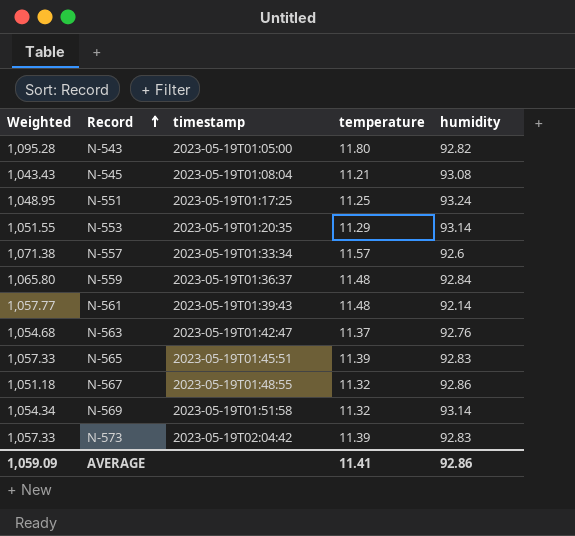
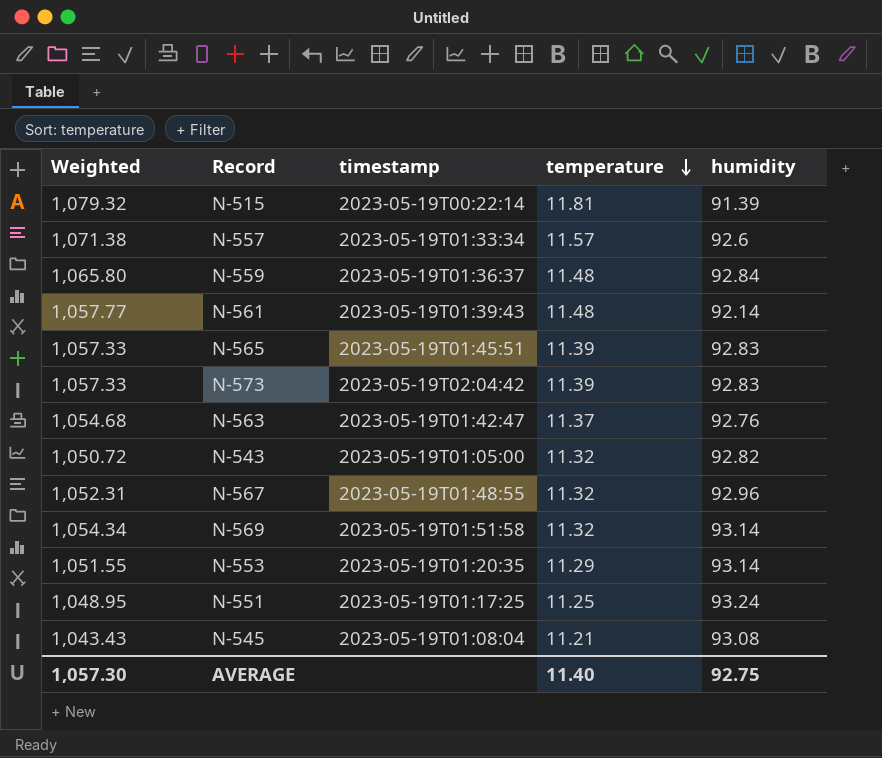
row order: Record ascending -> temperature descending
row N-515: none -> 1,079.32 | 2023-05-19T00:22:14 | 11.81 | 91.39
N-543 | Weighted: 1,095.28 -> 1,050.72
N-543 | temperature: 11.80 -> 11.32
N-567 | Weighted: 1,051.18 -> 1,052.31
N-567 | humidity: 92.86 -> 92.96
AVERAGE | Weighted: 1,059.09 -> 1,057.30
AVERAGE | temperature: 11.41 -> 11.40
AVERAGE | humidity: 92.86 -> 92.75

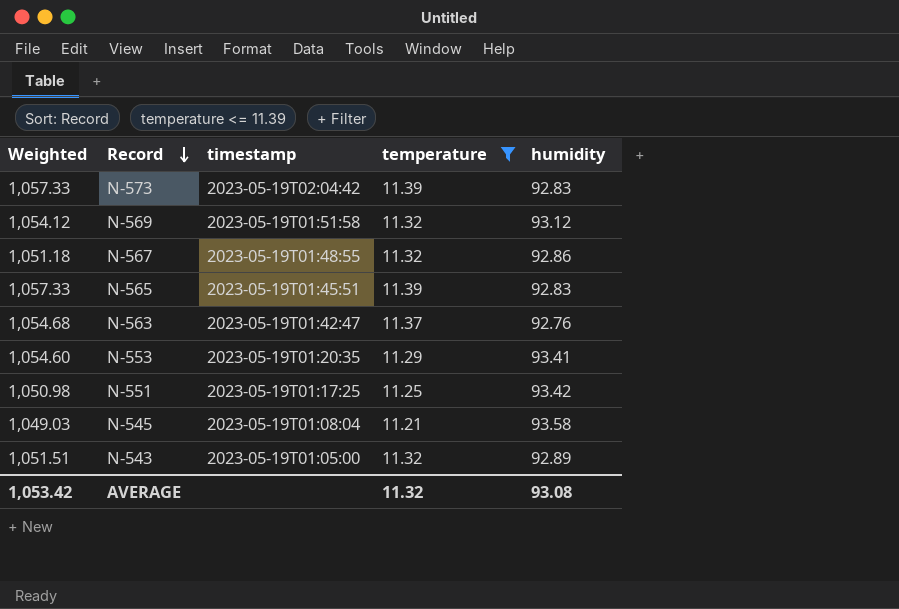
filter: none -> temperature <= 11.39
row order: temperature descending -> Record descending
N-569 | Weighted: 1,054.34 -> 1,054.12
N-569 | humidity: 93.14 -> 93.12
N-567 | Weighted: 1,052.31 -> 1,051.18
N-567 | humidity: 92.96 -> 92.86
N-553 | Weighted: 1,051.55 -> 1,054.60
N-553 | humidity: 93.14 -> 93.41
N-551 | Weighted: 1,048.95 -> 1,050.98
N-551 | humidity: 93.24 -> 93.42
N-545 | Weighted: 1,043.43 -> 1,049.03
N-545 | humidity: 93.08 -> 93.58
N-543 | Weighted: 1,050.72 -> 1,051.51
N-543 | humidity: 92.82 -> 92.89
AVERAGE | Weighted: 1,057.30 -> 1,053.42
AVERAGE | temperature: 11.40 -> 11.32
AVERAGE | humidity: 92.75 -> 93.08

